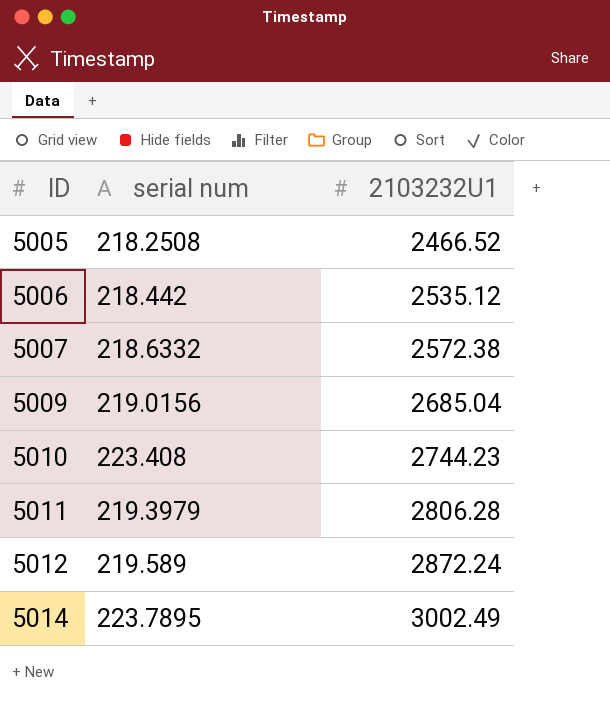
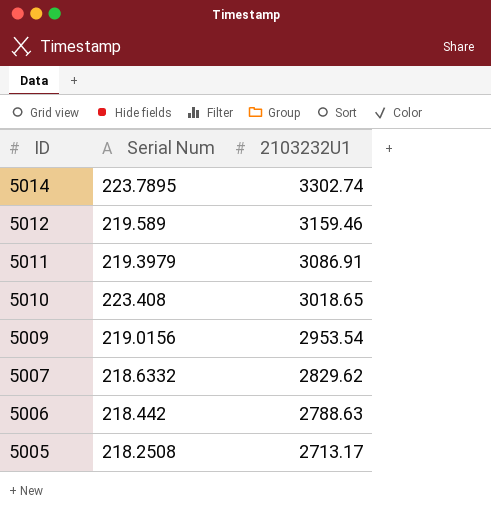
row order: ID ascending -> ID descending
column name: serial num -> Serial Num
5014 | 2103232U1: 3002.49 -> 3302.74
5012 | 2103232U1: 2872.24 -> 3159.46
5011 | 2103232U1: 2806.28 -> 3086.91
5010 | 2103232U1: 2744.23 -> 3018.65
5009 | 2103232U1: 2685.04 -> 2953.54
5007 | 2103232U1: 2572.38 -> 2829.62
5006 | 2103232U1: 2535.12 -> 2788.63
5005 | 2103232U1: 2466.52 -> 2713.17

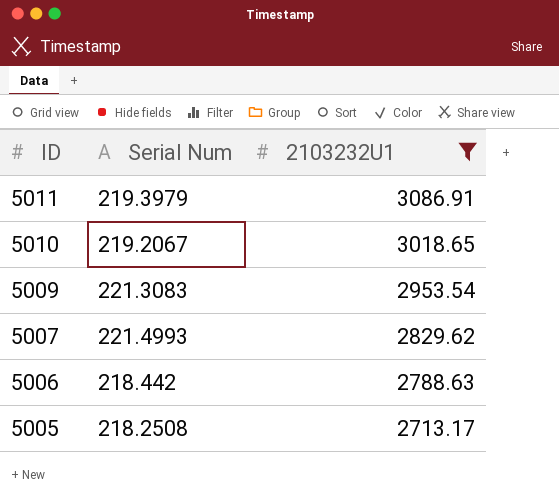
filter: none -> 2103232U1 <= 3086.91
5010 | Serial Num: 223.408 -> 219.2067
5009 | Serial Num: 219.0156 -> 221.3083
5007 | Serial Num: 218.6332 -> 221.4993

